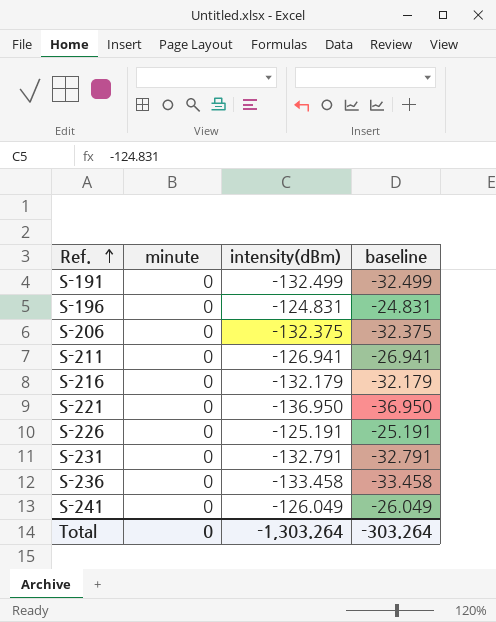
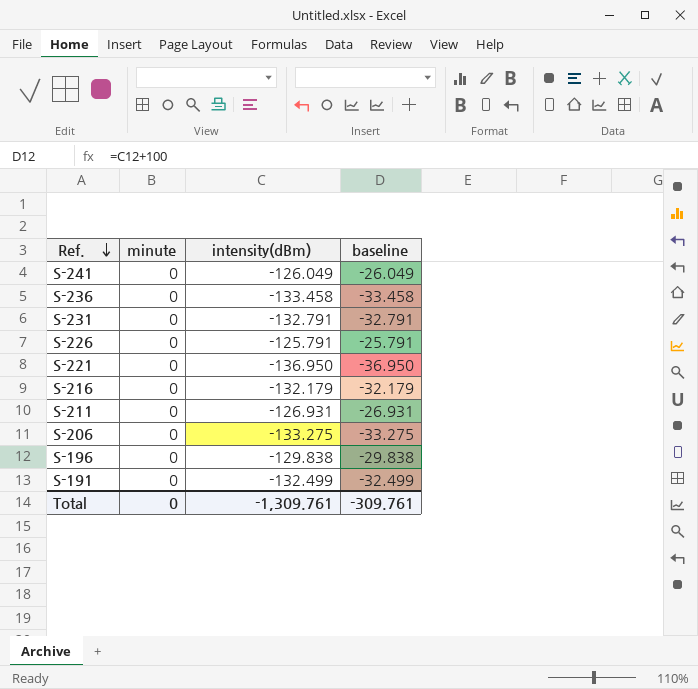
row order: Ref. ascending -> Ref. descending
S-226 | intensity(dBm): -125.191 -> -125.791
S-226 | baseline: -25.191 -> -25.791
S-211 | intensity(dBm): -126.941 -> -126.931
S-211 | baseline: -26.941 -> -26.931
S-206 | intensity(dBm): -132.375 -> -133.275
S-206 | baseline: -32.375 -> -33.275
S-196 | intensity(dBm): -124.831 -> -129.838
S-196 | baseline: -24.831 -> -29.838
Total | intensity(dBm): -1,303.264 -> -1,309.761
Total | baseline: -303.264 -> -309.761

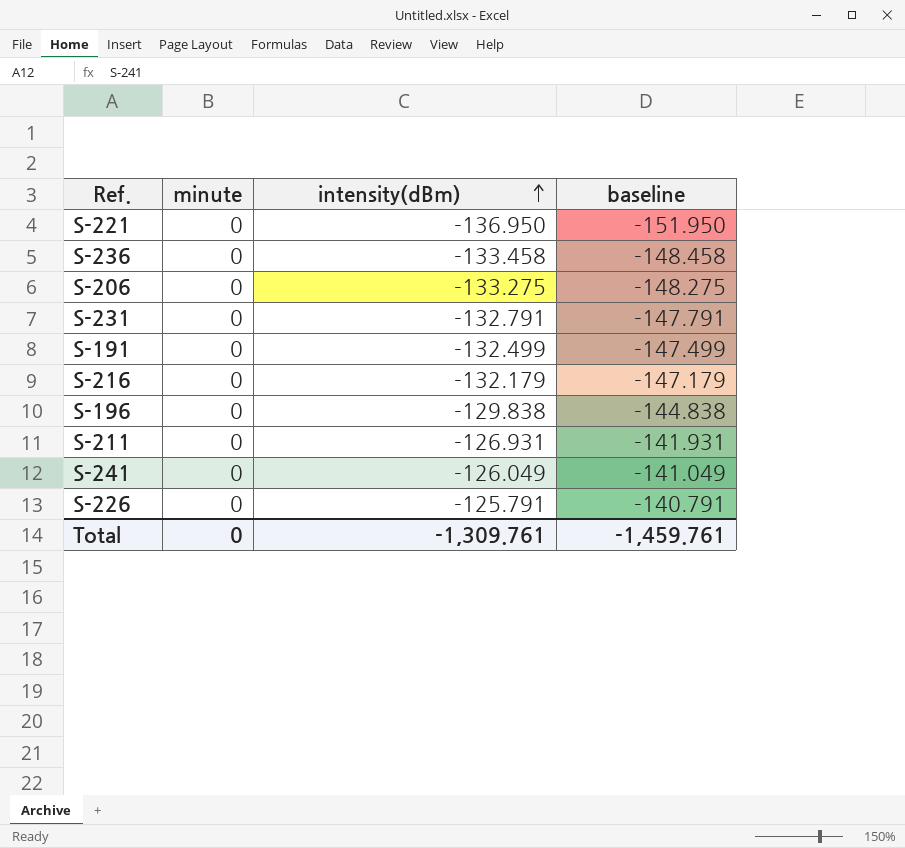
row order: Ref. descending -> intensity(dBm) ascending
column baseline | formula: [intensity(dBm)] + 100 -> [intensity(dBm)] - 15
Total | baseline: -309.761 -> -1,459.761

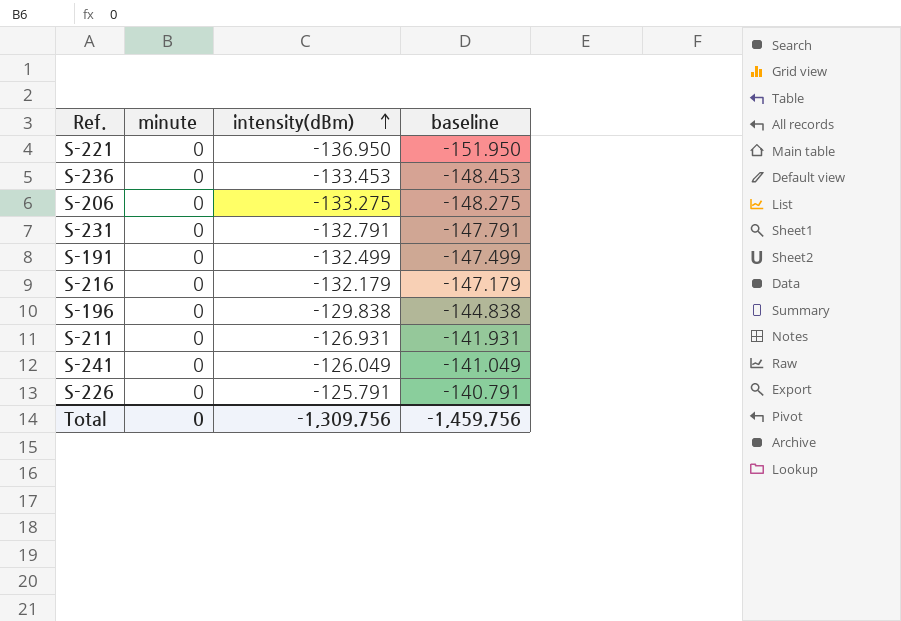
S-236 | intensity(dBm): -133.458 -> -133.453
S-236 | baseline: -148.458 -> -148.453
Total | intensity(dBm): -1,309.761 -> -1,309.756
Total | baseline: -1,459.761 -> -1,459.756

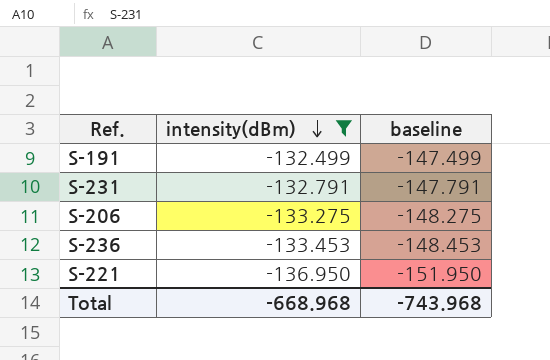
filter: none -> intensity(dBm) <= -132.499
row order: intensity(dBm) ascending -> intensity(dBm) descending
column minute | position: 2 -> none
Total | intensity(dBm): -1,309.756 -> -668.968
Total | baseline: -1,459.756 -> -743.968

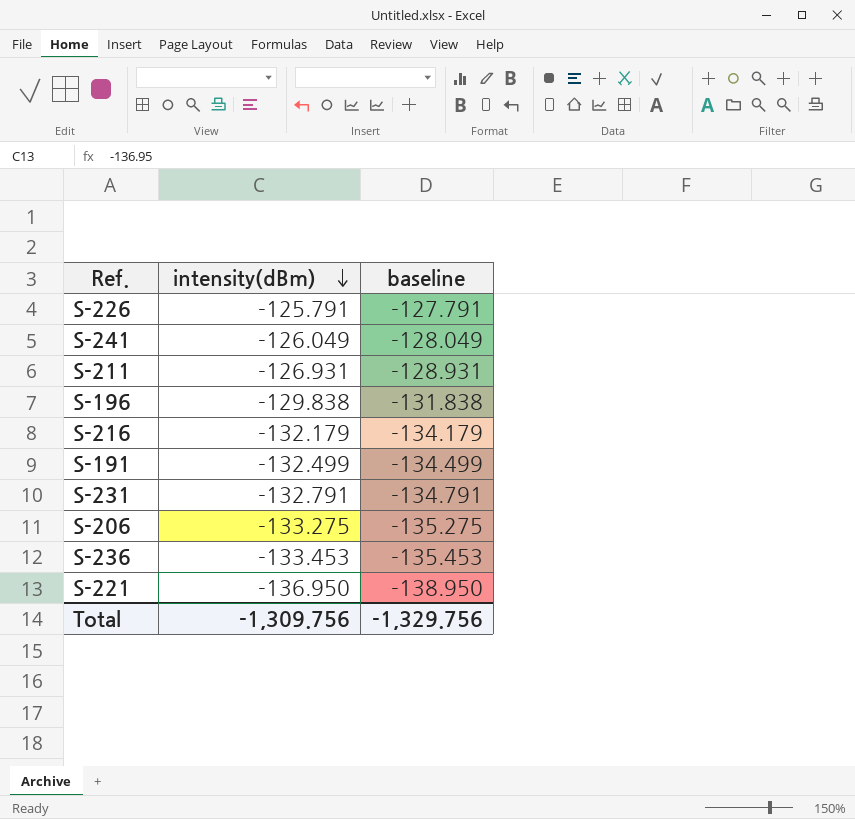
filter: intensity(dBm) <= -132.499 -> none
column baseline | formula: [intensity(dBm)] - 15 -> [intensity(dBm)] - 2
Total | intensity(dBm): -668.968 -> -1,309.756
Total | baseline: -743.968 -> -1,329.756

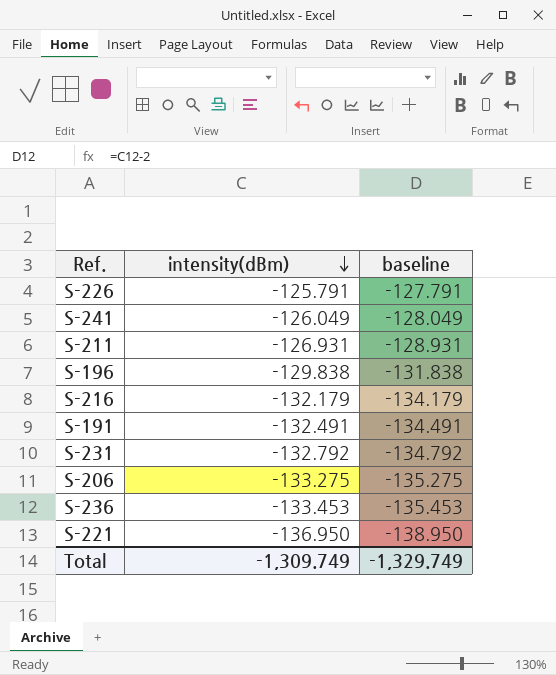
S-191 | intensity(dBm): -132.499 -> -132.491
S-191 | baseline: -134.499 -> -134.491
S-231 | intensity(dBm): -132.791 -> -132.792
S-231 | baseline: -134.791 -> -134.792
Total | intensity(dBm): -1,309.756 -> -1,309.749
Total | baseline: -1,329.756 -> -1,329.749

